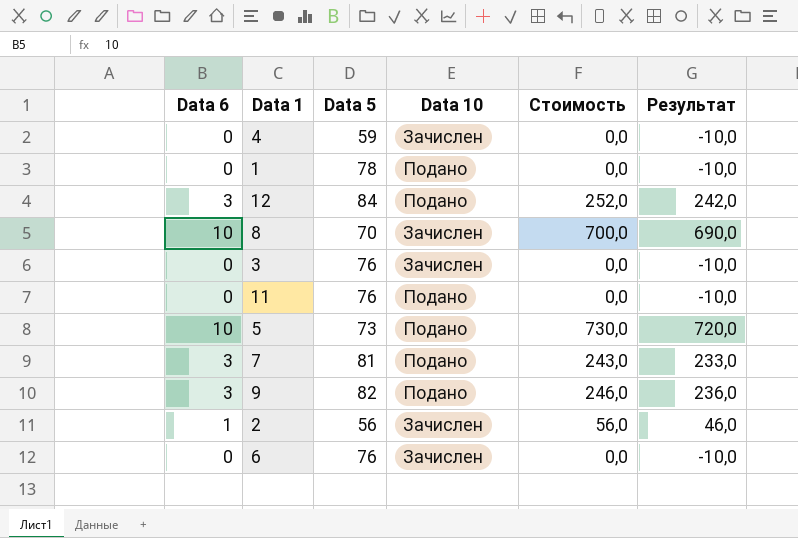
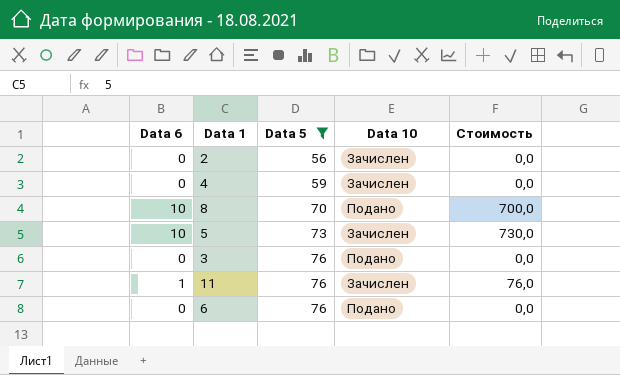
filter: none -> Data 5 <= 76
row order: none -> Data 5 ascending
column Результат | formula: [Стоимость] - 10 -> none
2 | Data 6: 1 -> 0
2 | Стоимость: 56,0 -> 0,0
8 | Data 10: Зачислен -> Подано
5 | Data 10: Подано -> Зачислен
3 | Data 10: Зачислен -> Подано
11 | Data 6: 0 -> 1
11 | Data 10: Подано -> Зачислен
11 | Стоимость: 0,0 -> 76,0
6 | Data 10: Зачислен -> Подано

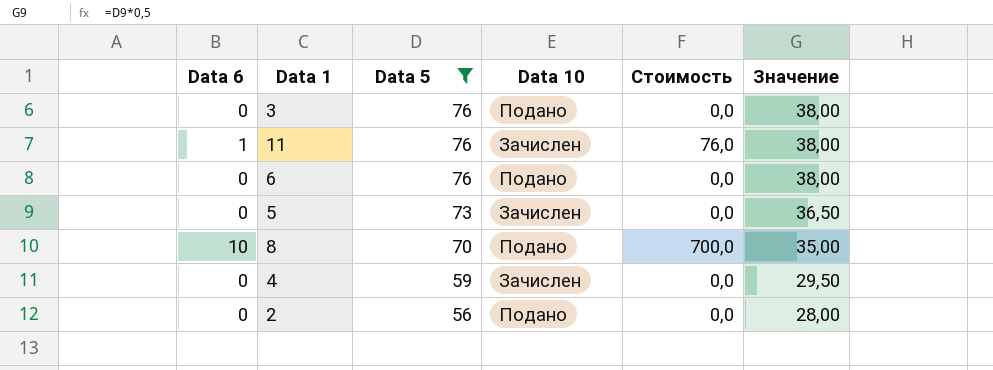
row order: Data 5 ascending -> Data 5 descending
column Значение | formula: none -> [Data 5] * 0,5
5 | Data 6: 10 -> 0
5 | Стоимость: 730,0 -> 0,0
2 | Data 10: Зачислен -> Подано

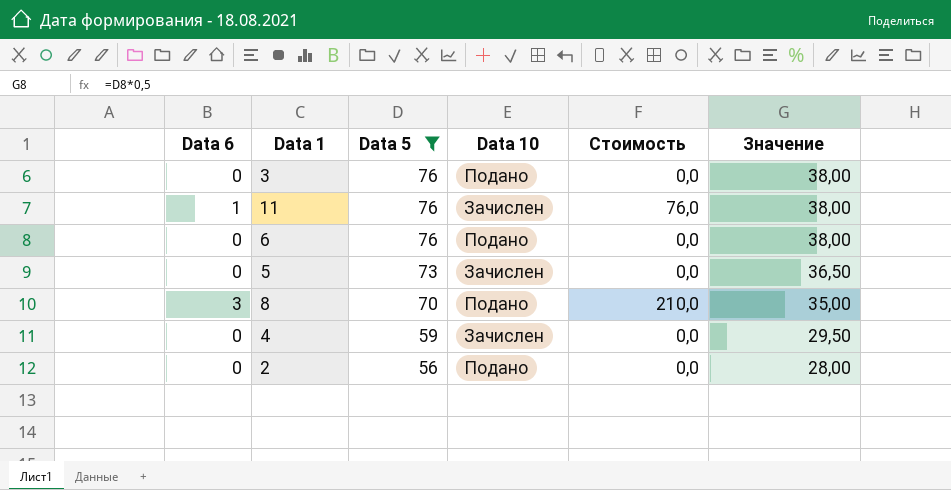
8 | Data 6: 10 -> 3
8 | Стоимость: 700,0 -> 210,0

